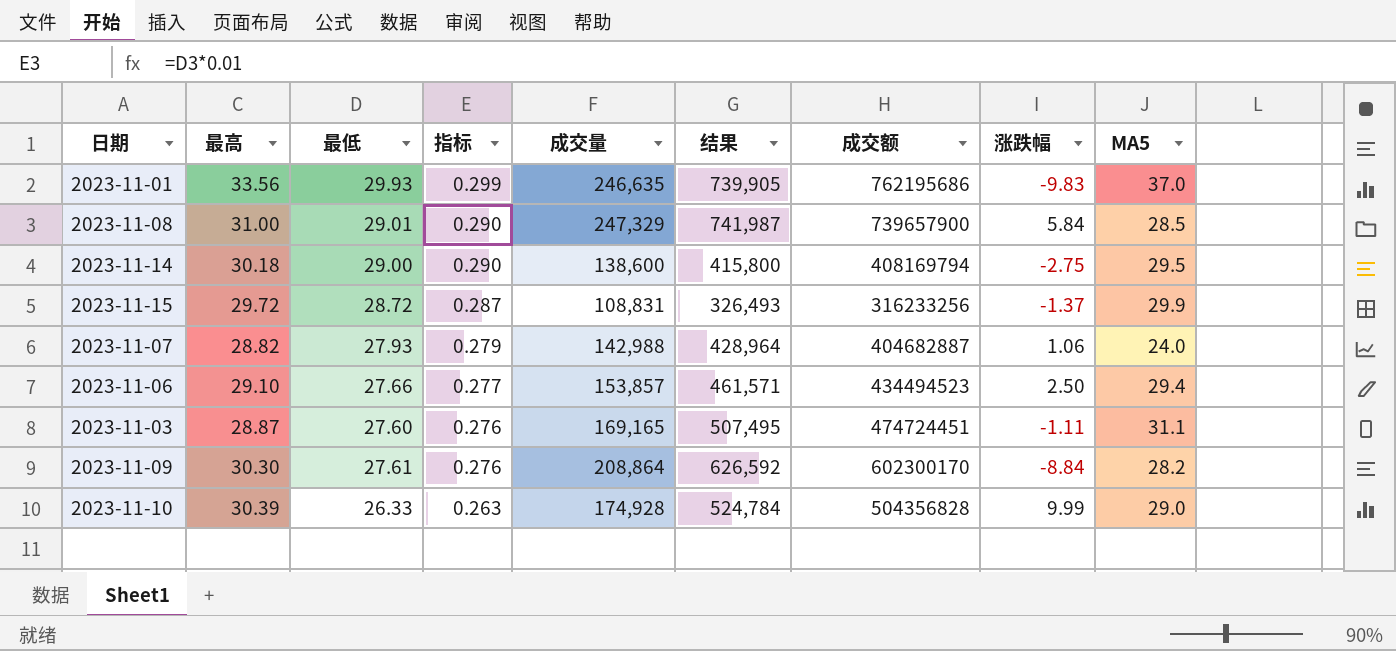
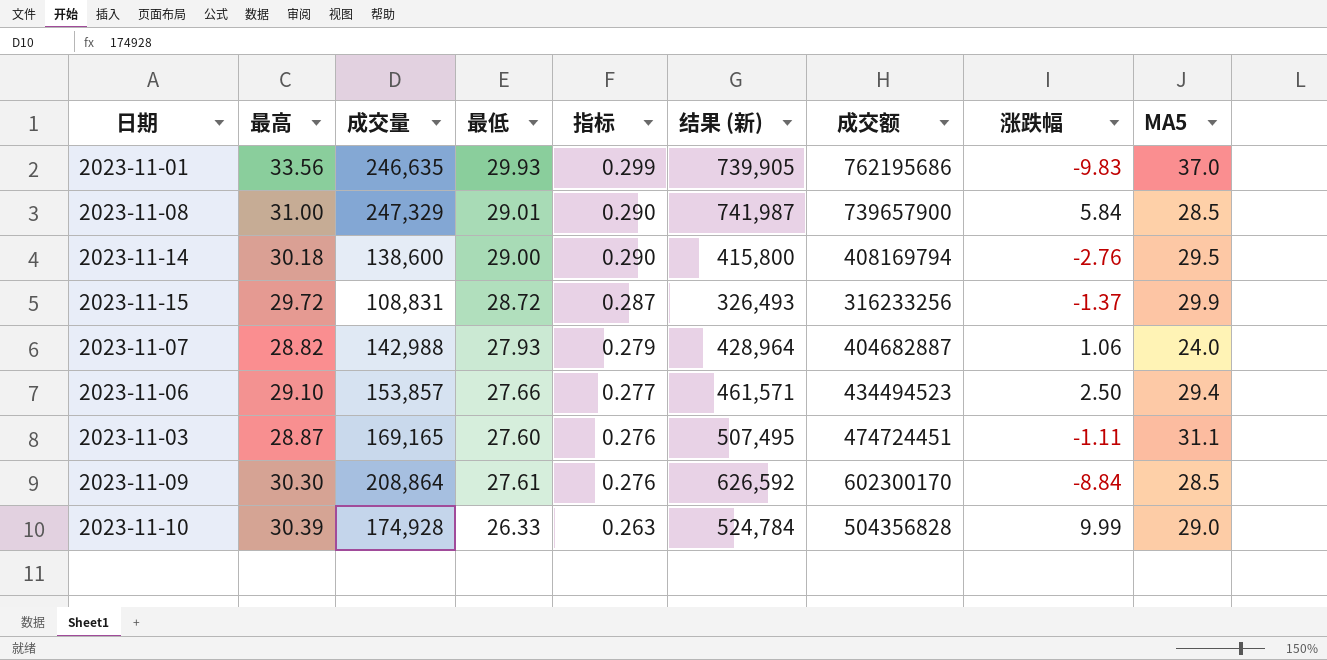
column 成交量 | position: 5 -> 3
column name: 结果 -> 结果 (新)
2023-11-14 | 涨跌幅: -2.75 -> -2.76
2023-11-09 | MA5: 28.2 -> 28.5

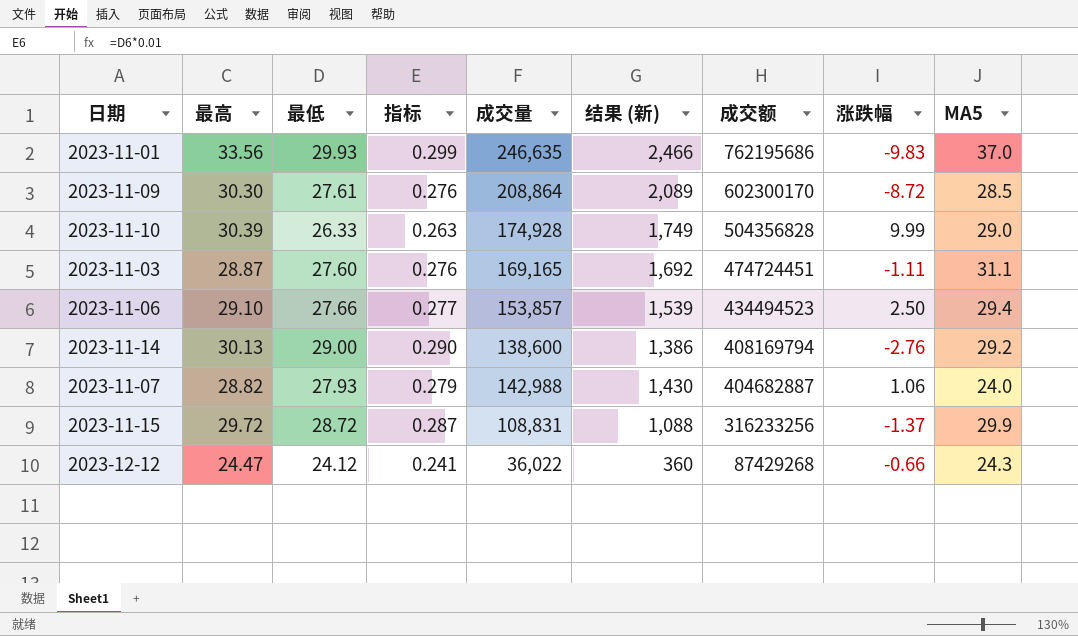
row order: 指标 descending -> 成交额 descending
column 成交量 | position: 3 -> 5
column 结果 (新) | formula: [成交量] * 3 -> [成交量] * 0.01
row 2023-11-08: 31.00 | 247,329 | 29.01 | 0.290 | 741,987 | 739657900 | 5.84 | 28.5 -> none
2023-11-09 | 涨跌幅: -8.84 -> -8.72
2023-11-14 | 最高: 30.18 -> 30.13
2023-11-14 | MA5: 29.5 -> 29.2
row 2023-12-12: none -> 24.47 | 24.12 | 0.241 | 36,022 | 360 | 87429268 | -0.66 | 24.3

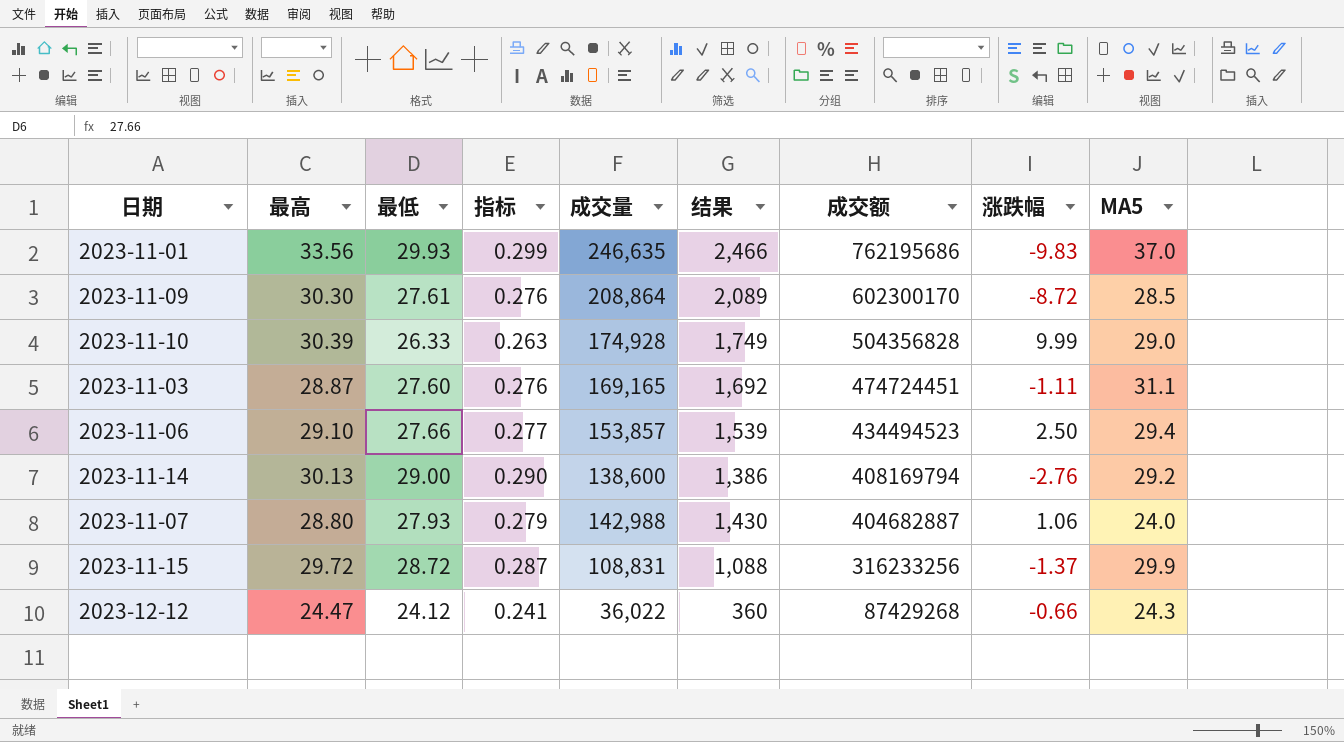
column name: 结果 (新) -> 结果
2023-11-07 | 最高: 28.82 -> 28.80

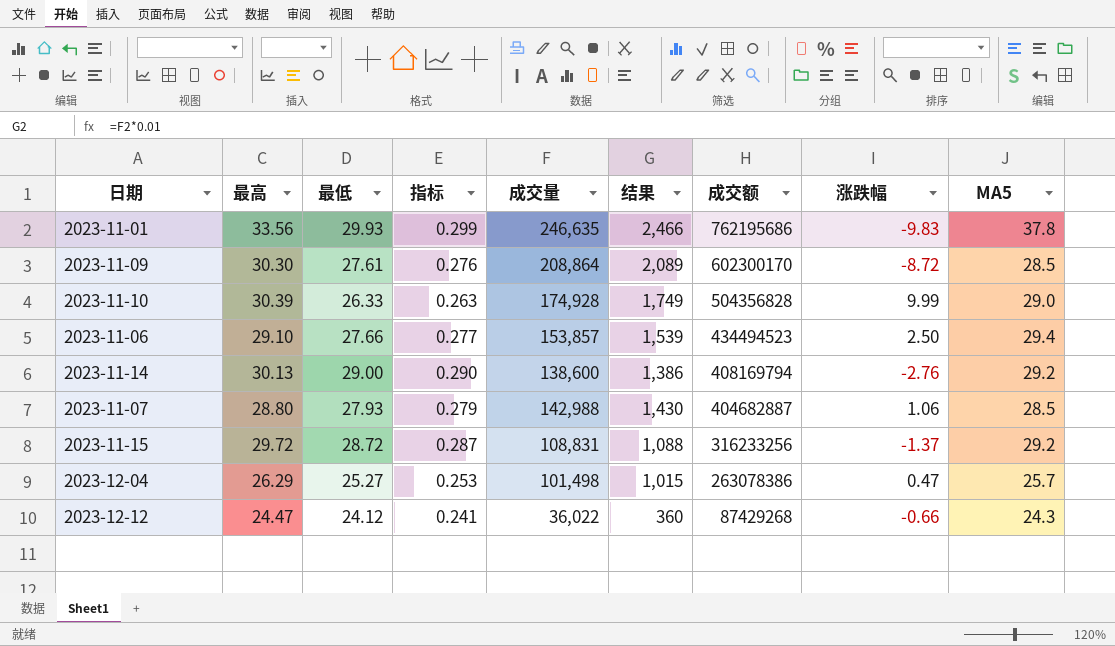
row 2023-11-03: 28.87 | 27.60 | 0.276 | 169,165 | 1,692 | 474724451 | -1.11 | 31.1 -> none
2023-11-01 | MA5: 37.0 -> 37.8
2023-11-07 | MA5: 24.0 -> 28.5
2023-11-15 | MA5: 29.9 -> 29.2
row 2023-12-04: none -> 26.29 | 25.27 | 0.253 | 101,498 | 1,015 | 263078386 | 0.47 | 25.7

